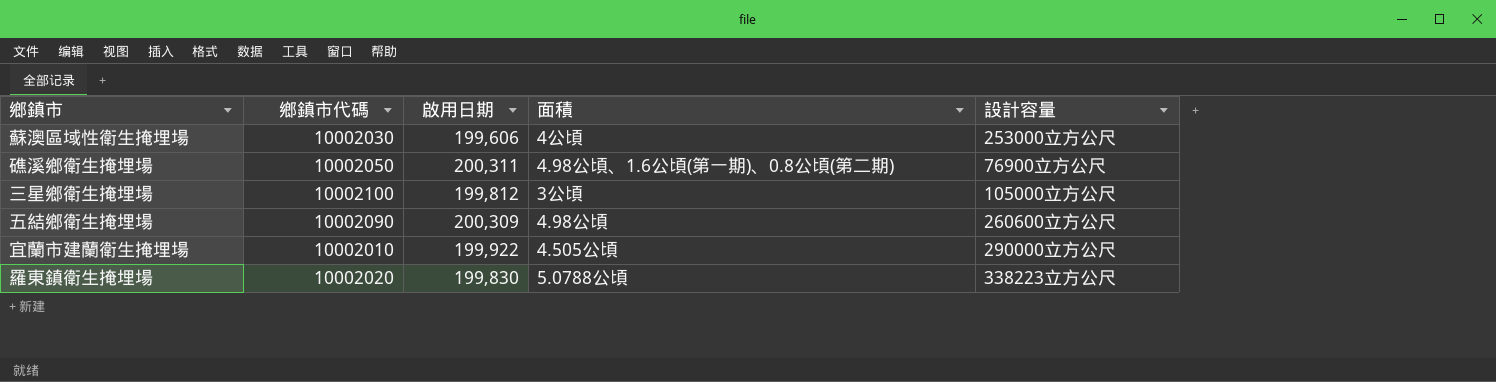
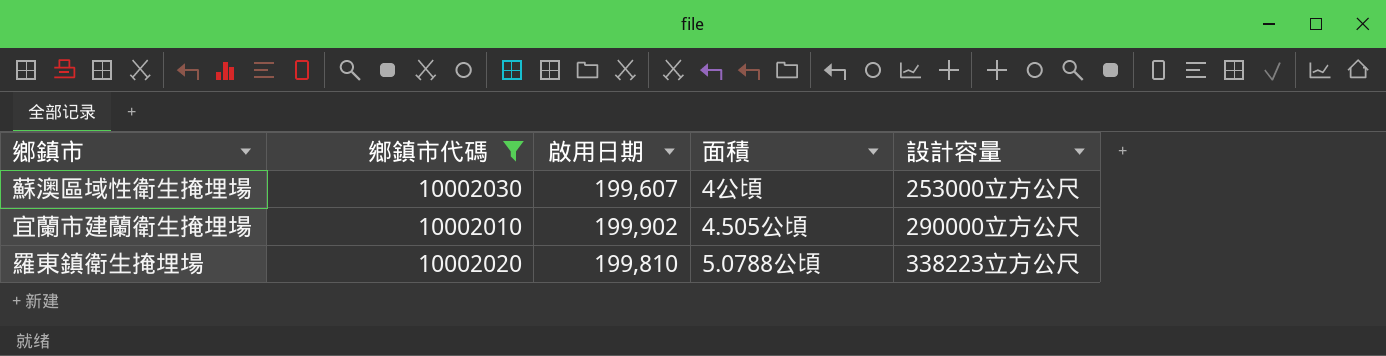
filter: none -> 鄉鎮市代碼 <= 10002030
蘇澳區域性衛生掩埋場 | 啟用日期: 199,606 -> 199,607
宜蘭市建蘭衛生掩埋場 | 啟用日期: 199,922 -> 199,902
羅東鎮衛生掩埋場 | 啟用日期: 199,830 -> 199,810

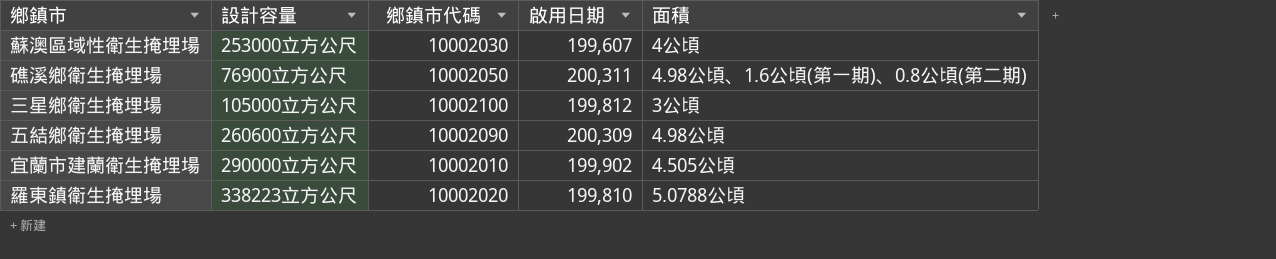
filter: 鄉鎮市代碼 <= 10002030 -> none
column 設計容量 | position: 5 -> 2

